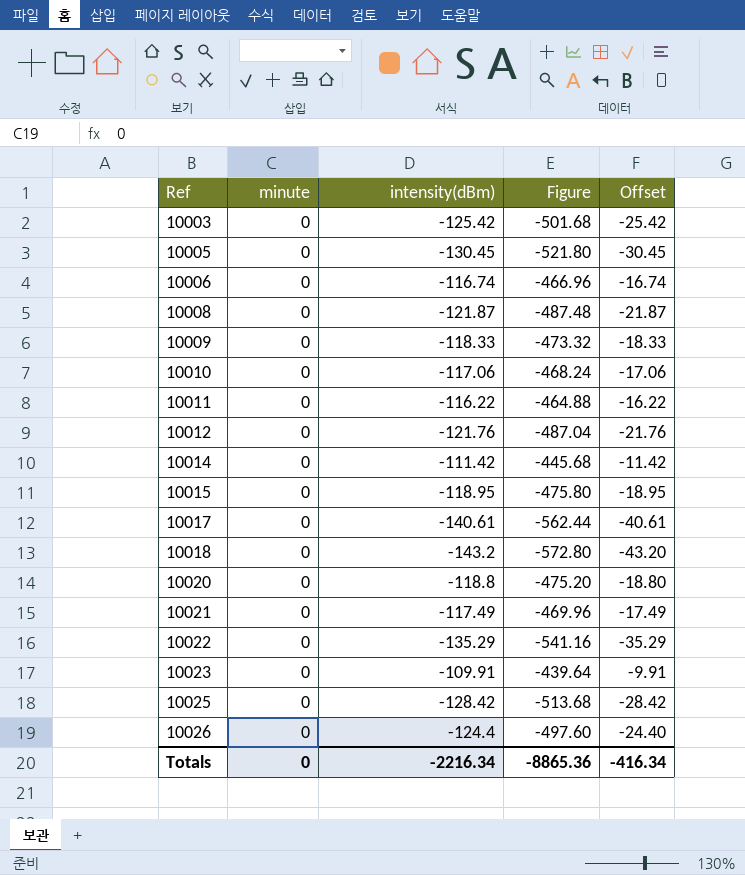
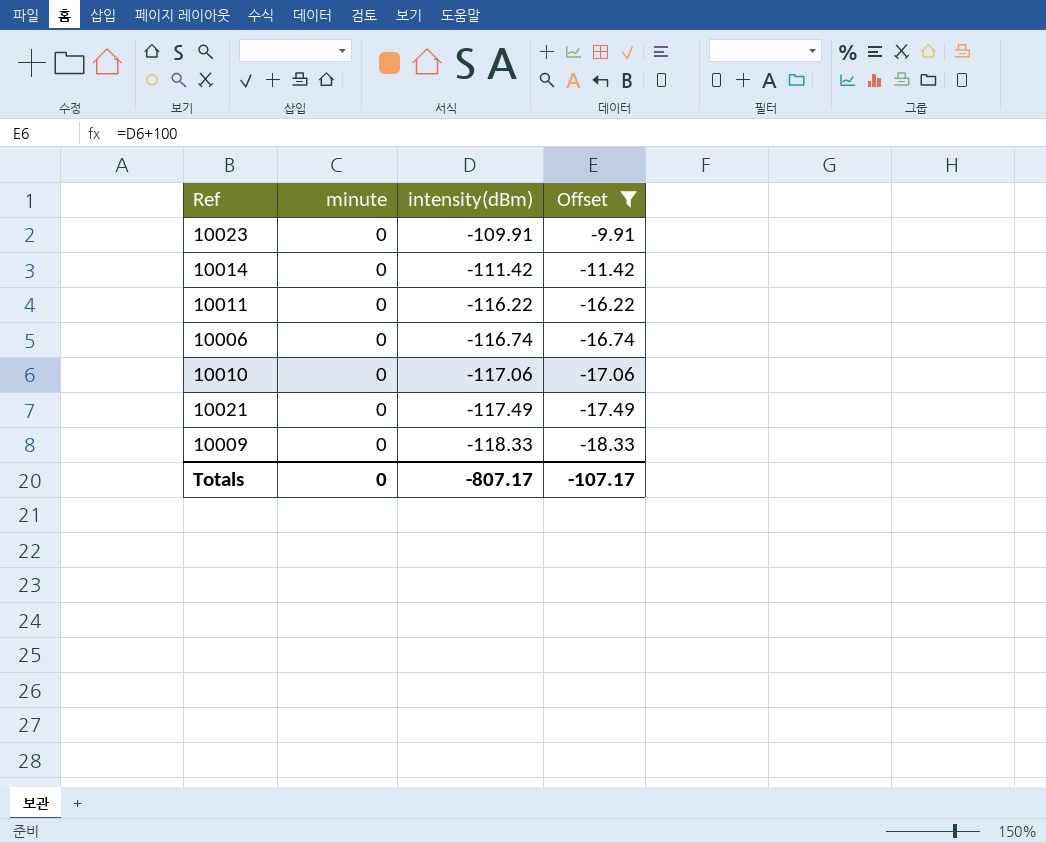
filter: none -> Offset >= -18.33
row order: Ref ascending -> intensity(dBm) descending
column Figure | formula: [intensity(dBm)] * 4 -> none
Totals | intensity(dBm): -2216.34 -> -807.17
Totals | Offset: -416.34 -> -107.17

